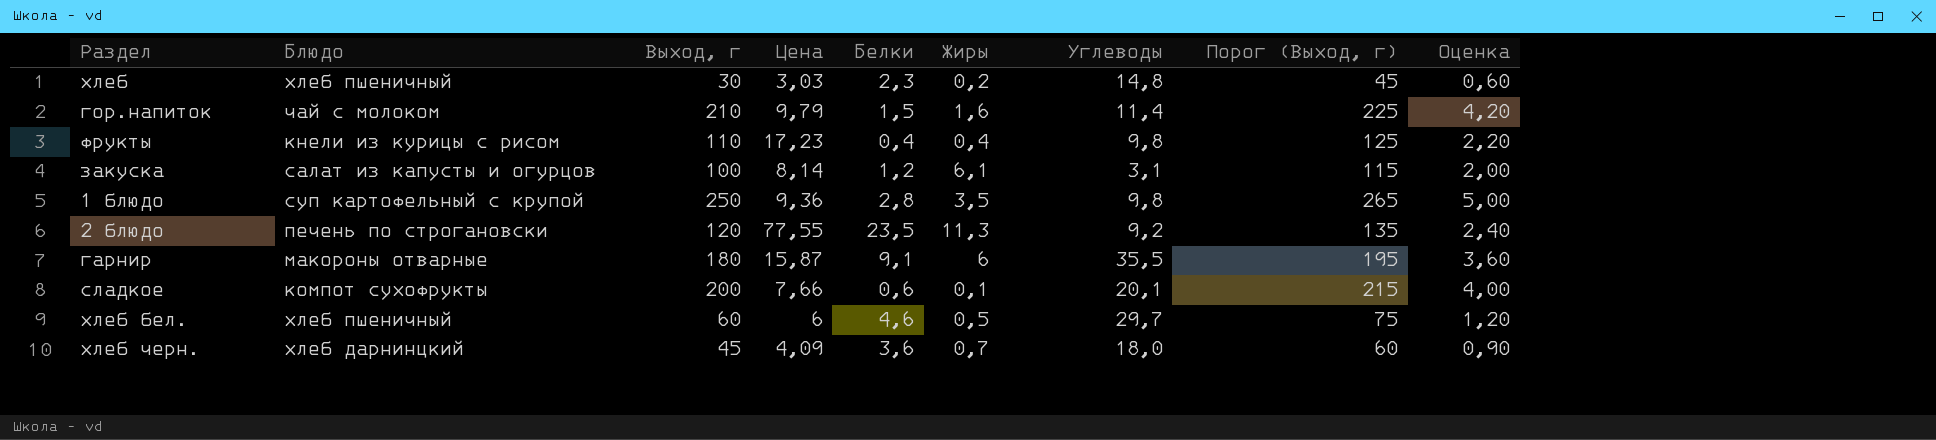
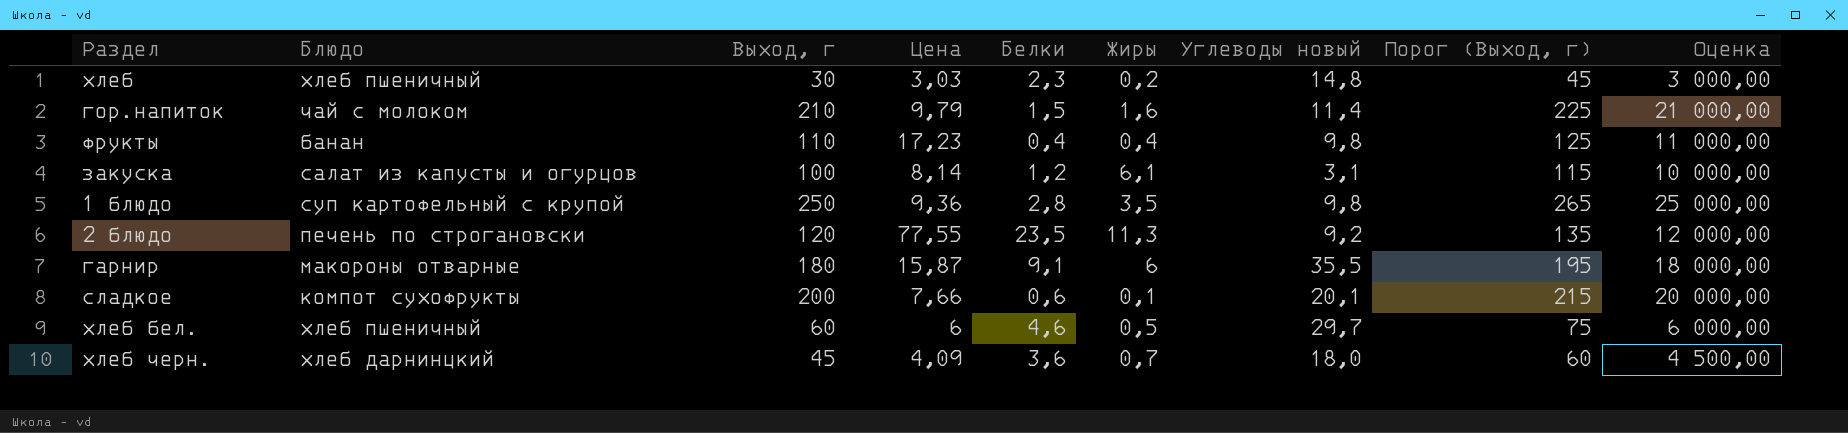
column name: Углеводы -> Углеводы новый
column Оценка | formula: [Выход, г] * 0,02 -> [Выход, г] * 100
фрукты | Блюдо: кнели из курицы с рисом -> банан

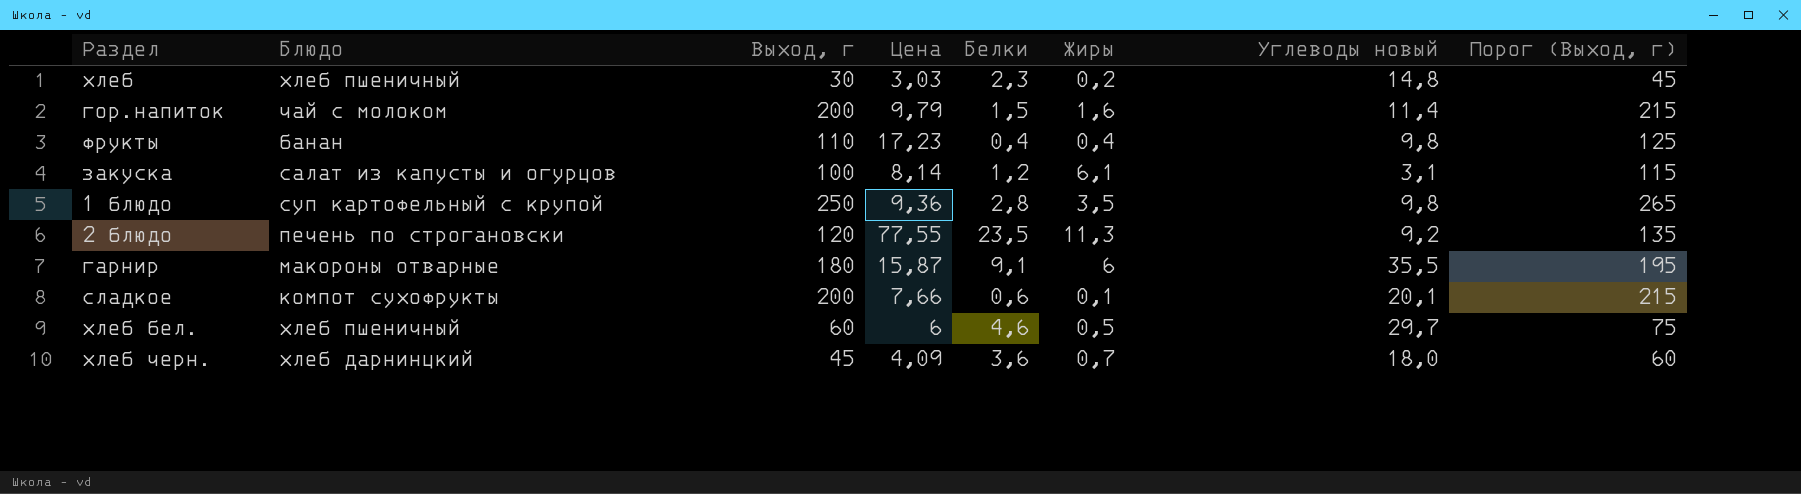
column Оценка | formula: [Выход, г] * 100 -> none
гор.напиток | Выход, г: 210 -> 200
гор.напиток | Порог (Выход, г): 225 -> 215

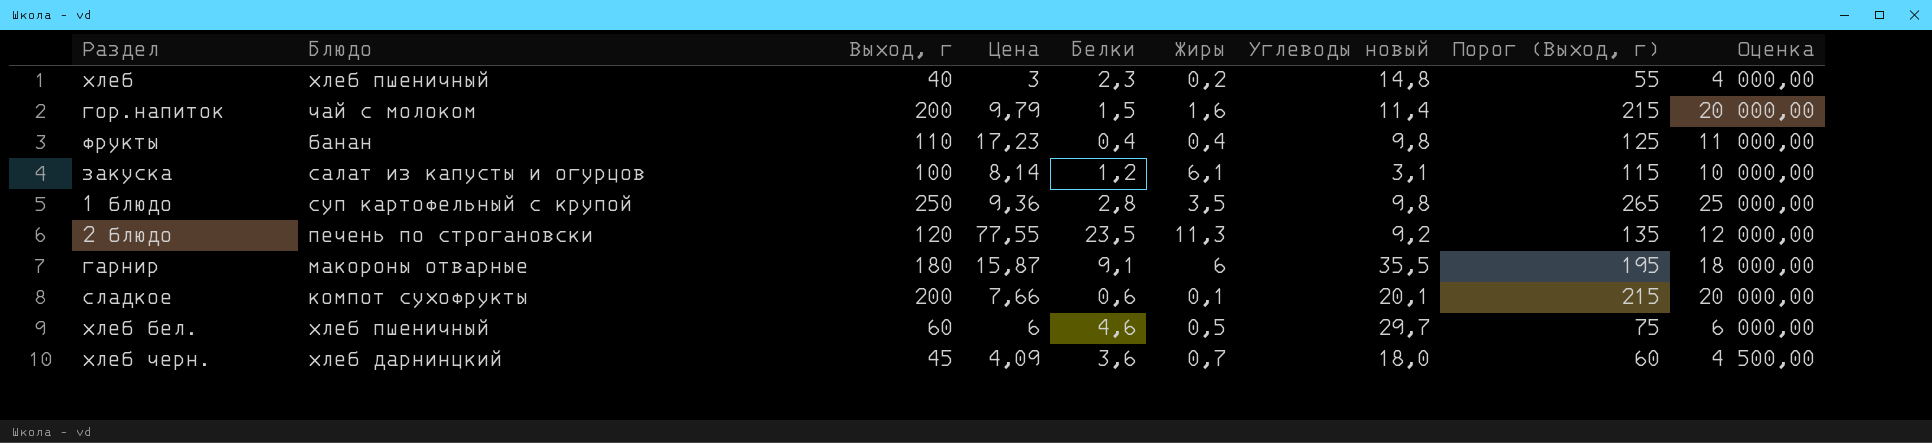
column Оценка | formula: none -> [Выход, г] * 100
хлеб | Выход, г: 30 -> 40
хлеб | Цена: 3,03 -> 3
хлеб | Порог (Выход, г): 45 -> 55

